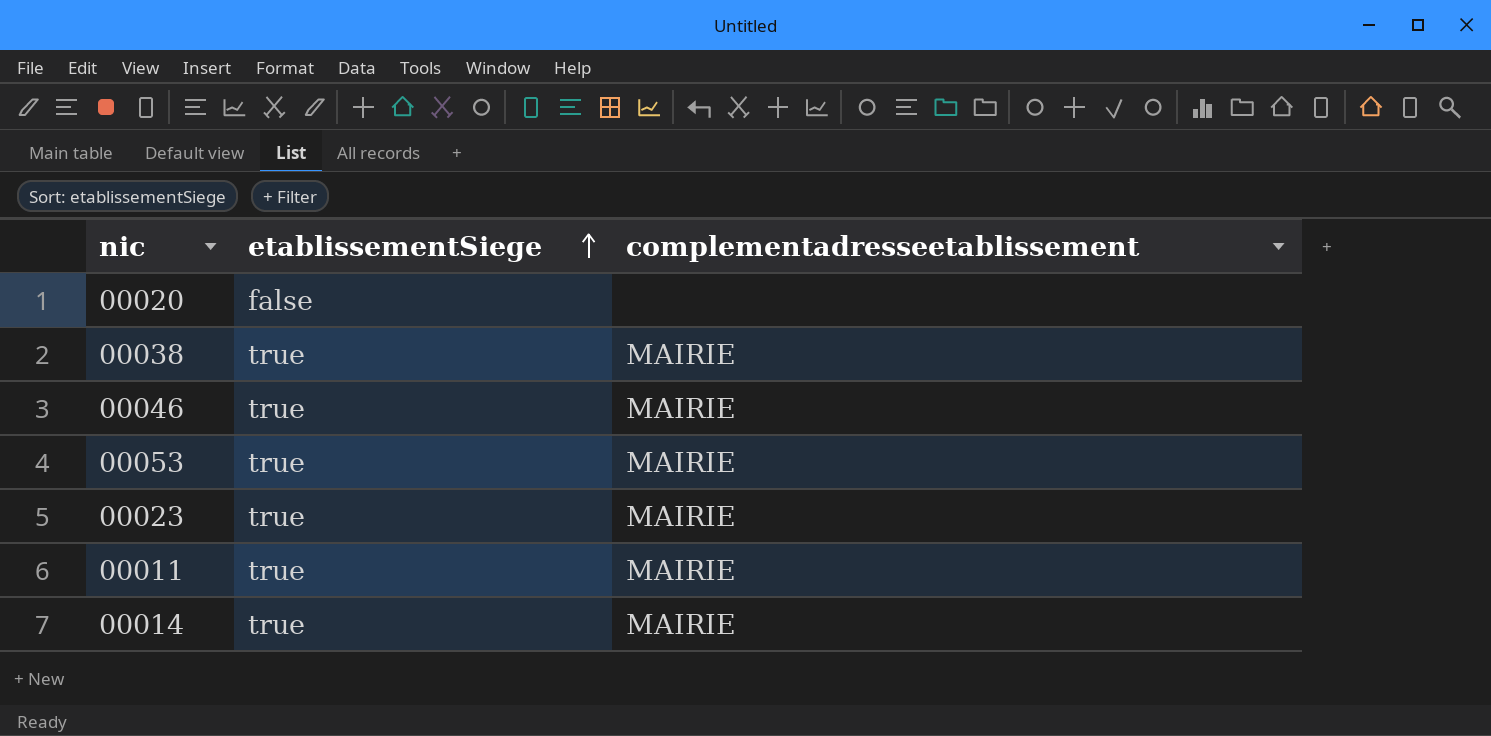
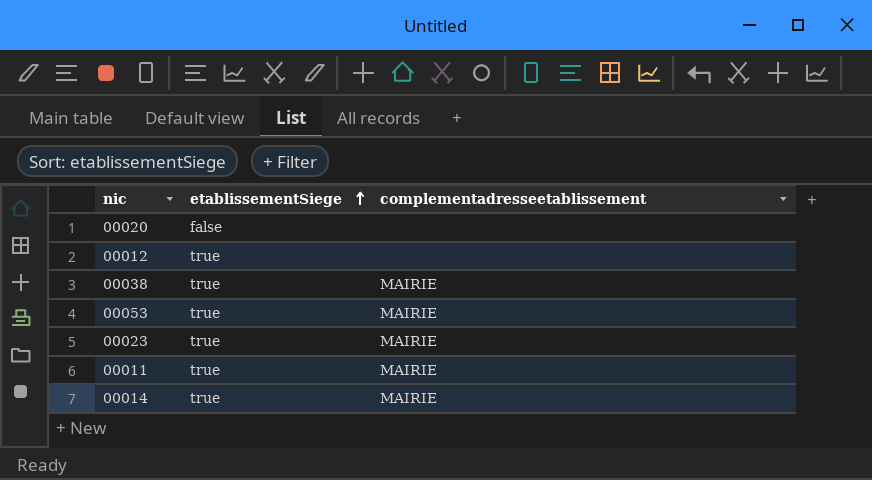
row 00046: true | MAIRIE -> none
row 00012: none -> true | none

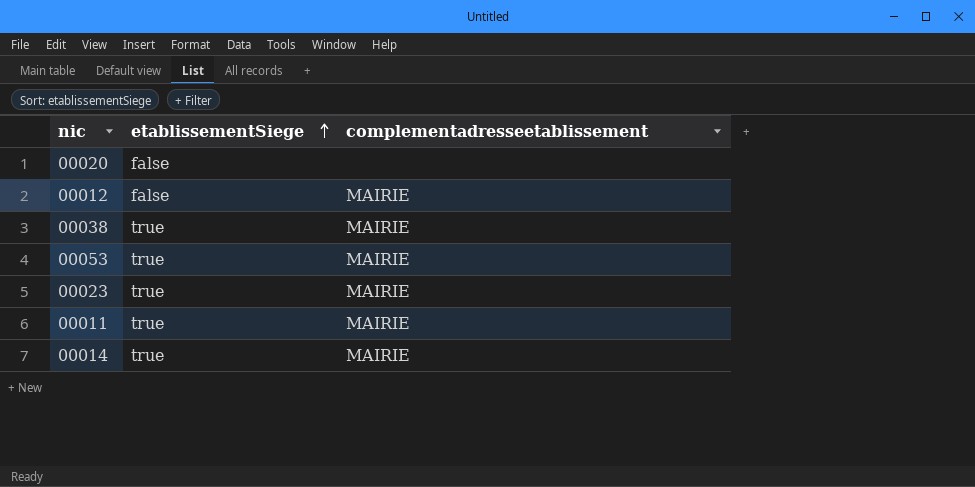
00012 | etablissementSiege: true -> false
00012 | complementadresseetablissement: none -> MAIRIE

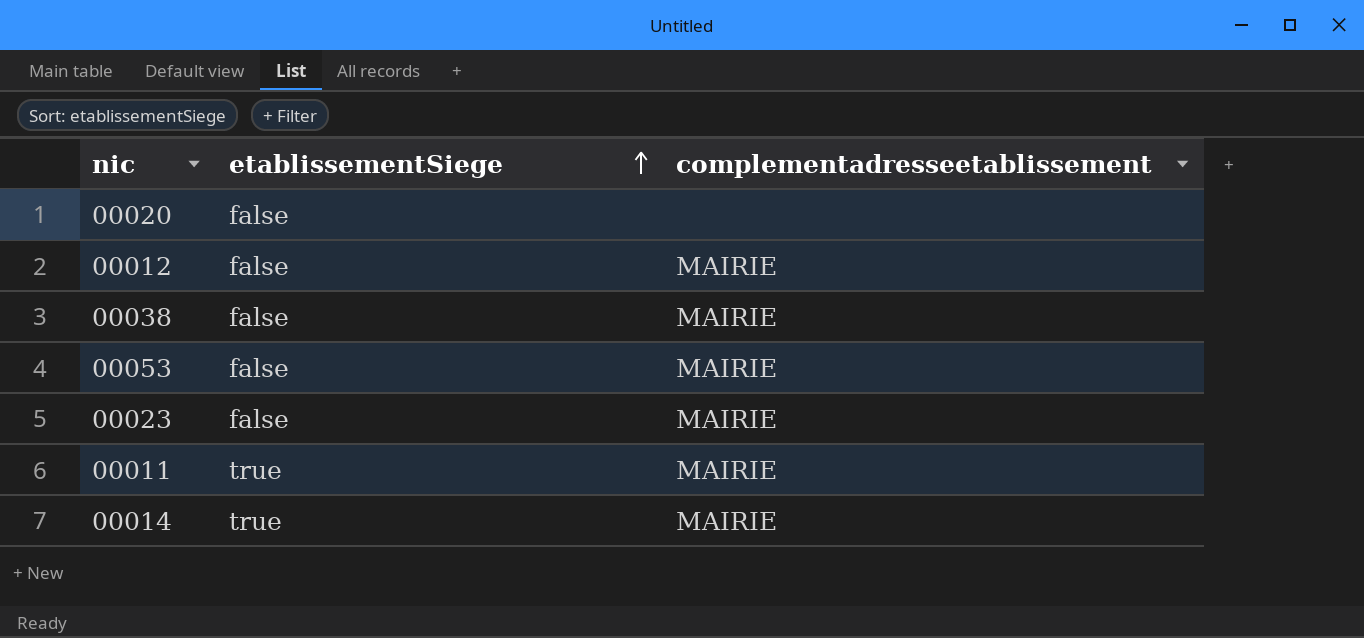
00038 | etablissementSiege: true -> false
00053 | etablissementSiege: true -> false
00023 | etablissementSiege: true -> false

